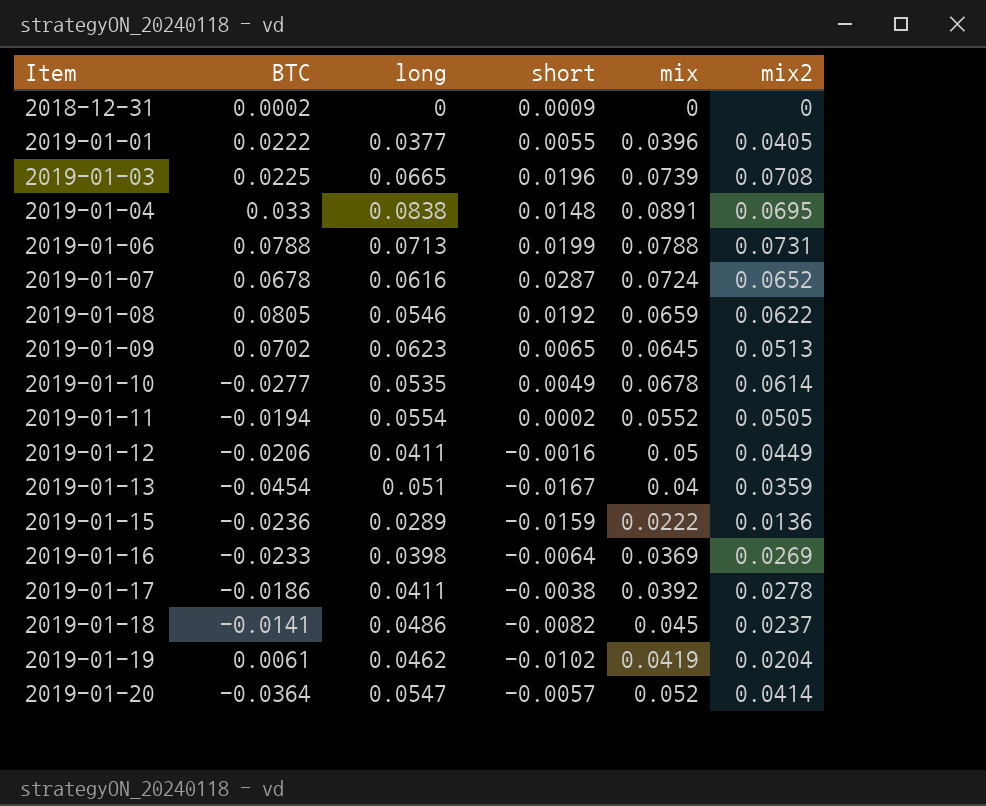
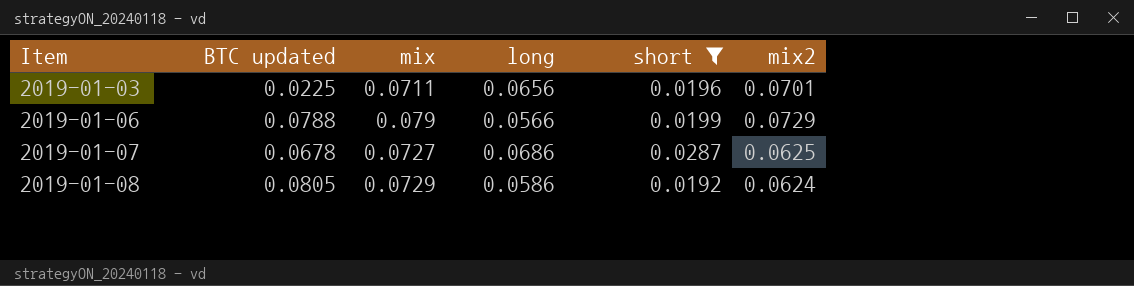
filter: none -> short >= 0.0192
column name: BTC -> BTC updated
column mix | position: 5 -> 3
2019-01-03 | mix: 0.0739 -> 0.0711
2019-01-03 | long: 0.0665 -> 0.0656
2019-01-03 | mix2: 0.0708 -> 0.0701
2019-01-06 | mix: 0.0788 -> 0.079
2019-01-06 | long: 0.0713 -> 0.0566
2019-01-06 | mix2: 0.0731 -> 0.0729
2019-01-07 | mix: 0.0724 -> 0.0727
2019-01-07 | long: 0.0616 -> 0.0686
2019-01-07 | mix2: 0.0652 -> 0.0625
2019-01-08 | mix: 0.0659 -> 0.0729
2019-01-08 | long: 0.0546 -> 0.0586
2019-01-08 | mix2: 0.0622 -> 0.0624

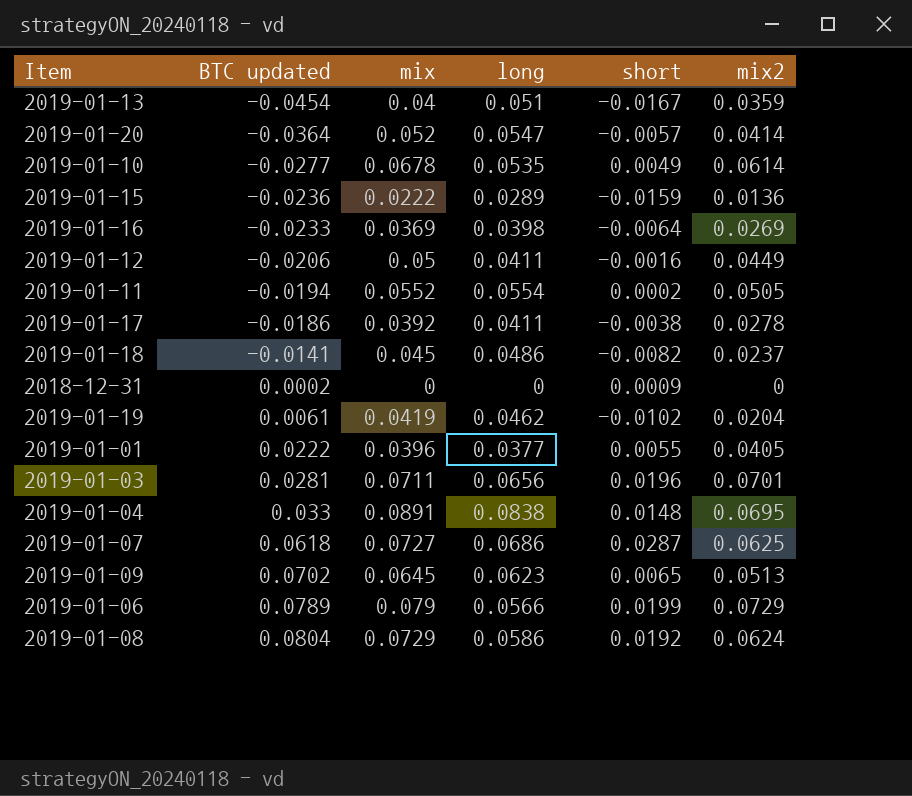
filter: short >= 0.0192 -> none
row order: Item ascending -> BTC updated ascending
2019-01-03 | BTC updated: 0.0225 -> 0.0281
2019-01-07 | BTC updated: 0.0678 -> 0.0618
2019-01-06 | BTC updated: 0.0788 -> 0.0789
2019-01-08 | BTC updated: 0.0805 -> 0.0804

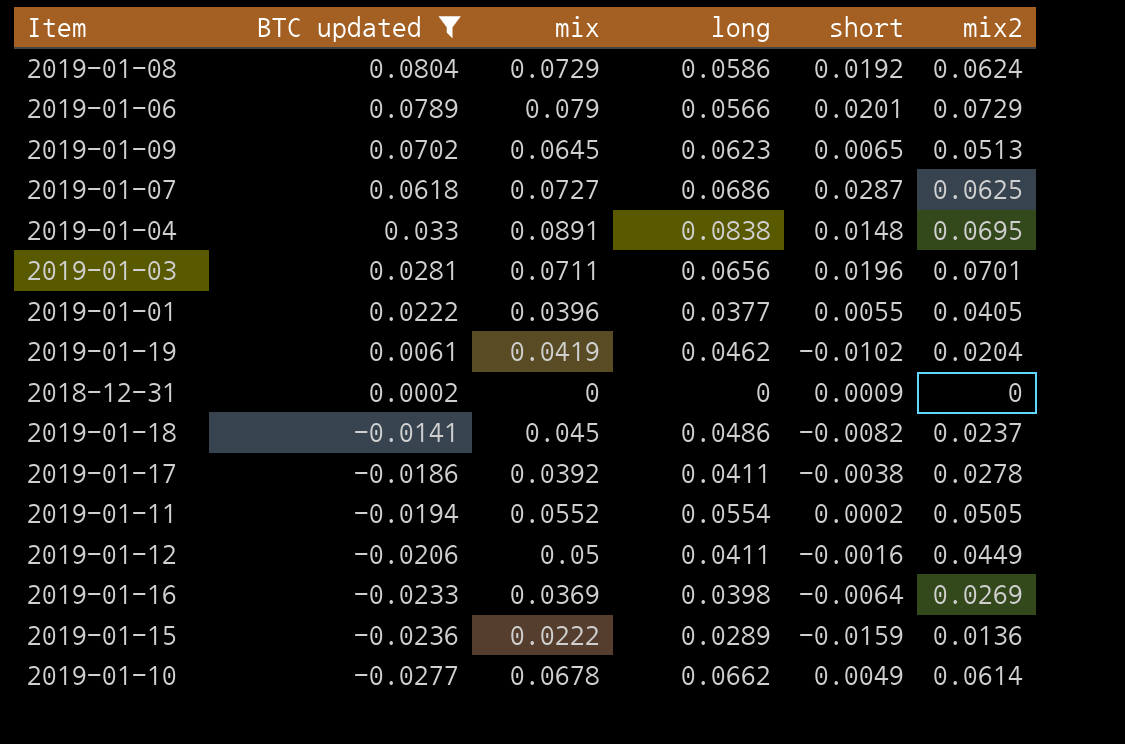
filter: none -> BTC updated >= -0.0277
row order: BTC updated ascending -> BTC updated descending
2019-01-06 | short: 0.0199 -> 0.0201
2019-01-10 | long: 0.0535 -> 0.0662

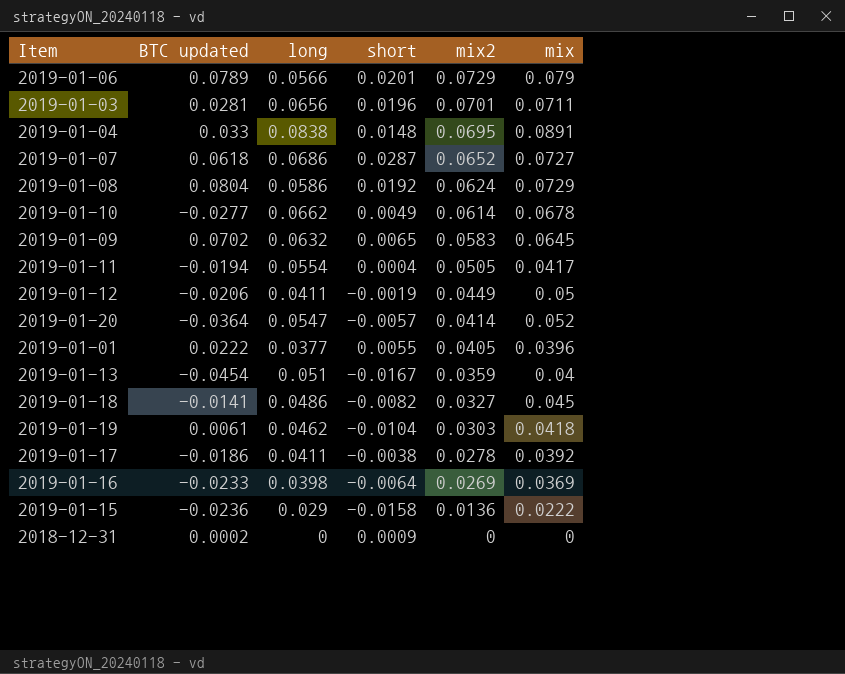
filter: BTC updated >= -0.0277 -> none
row order: BTC updated descending -> mix2 descending
column mix | position: 3 -> 6
2019-01-07 | mix2: 0.0625 -> 0.0652
2019-01-09 | long: 0.0623 -> 0.0632
2019-01-09 | mix2: 0.0513 -> 0.0583
2019-01-11 | short: 0.0002 -> 0.0004
2019-01-11 | mix: 0.0552 -> 0.0417
2019-01-12 | short: -0.0016 -> -0.0019
2019-01-18 | mix2: 0.0237 -> 0.0327
2019-01-19 | short: -0.0102 -> -0.0104
2019-01-19 | mix2: 0.0204 -> 0.0303
2019-01-19 | mix: 0.0419 -> 0.0418
2019-01-15 | long: 0.0289 -> 0.029
2019-01-15 | short: -0.0159 -> -0.0158

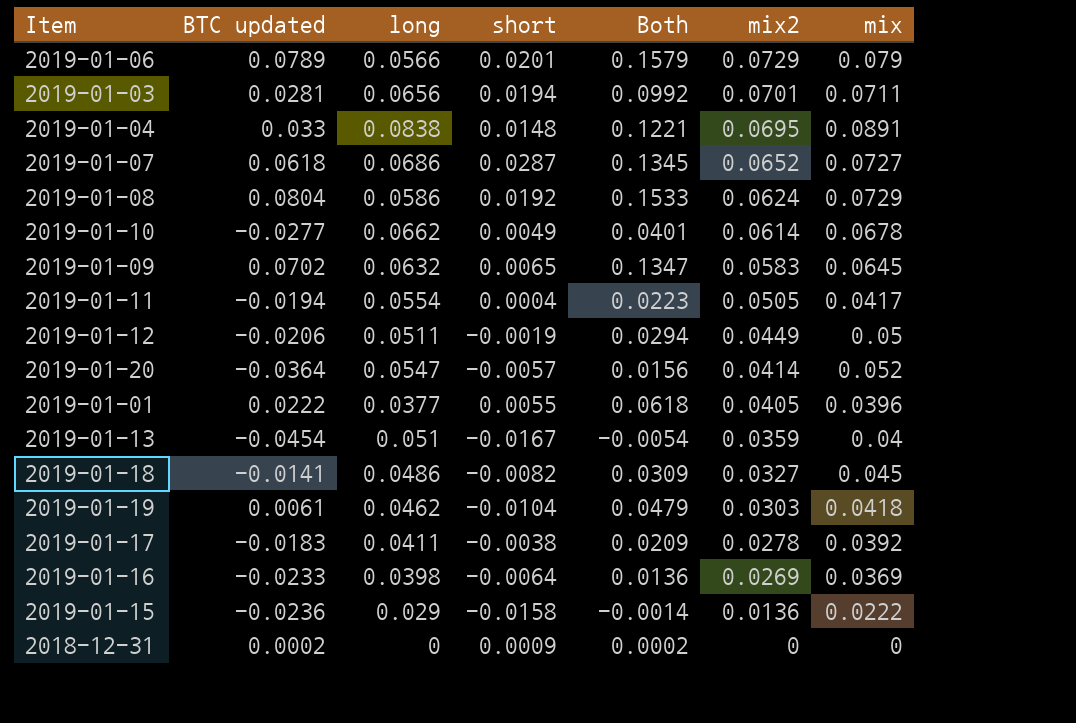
column Both | formula: none -> [BTC updated] + [mix]
2019-01-03 | short: 0.0196 -> 0.0194
2019-01-12 | long: 0.0411 -> 0.0511
2019-01-17 | BTC updated: -0.0186 -> -0.0183

